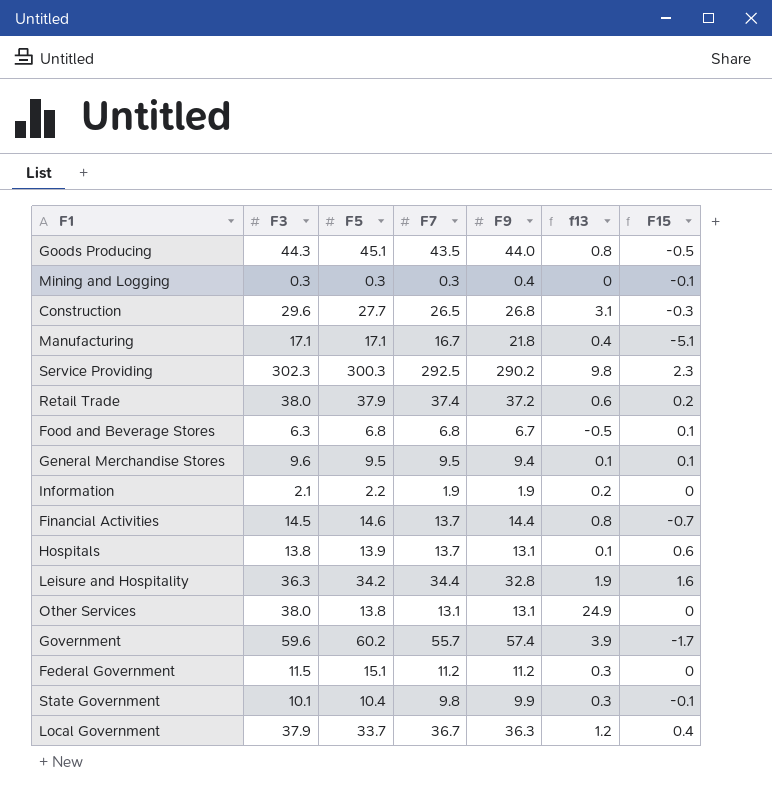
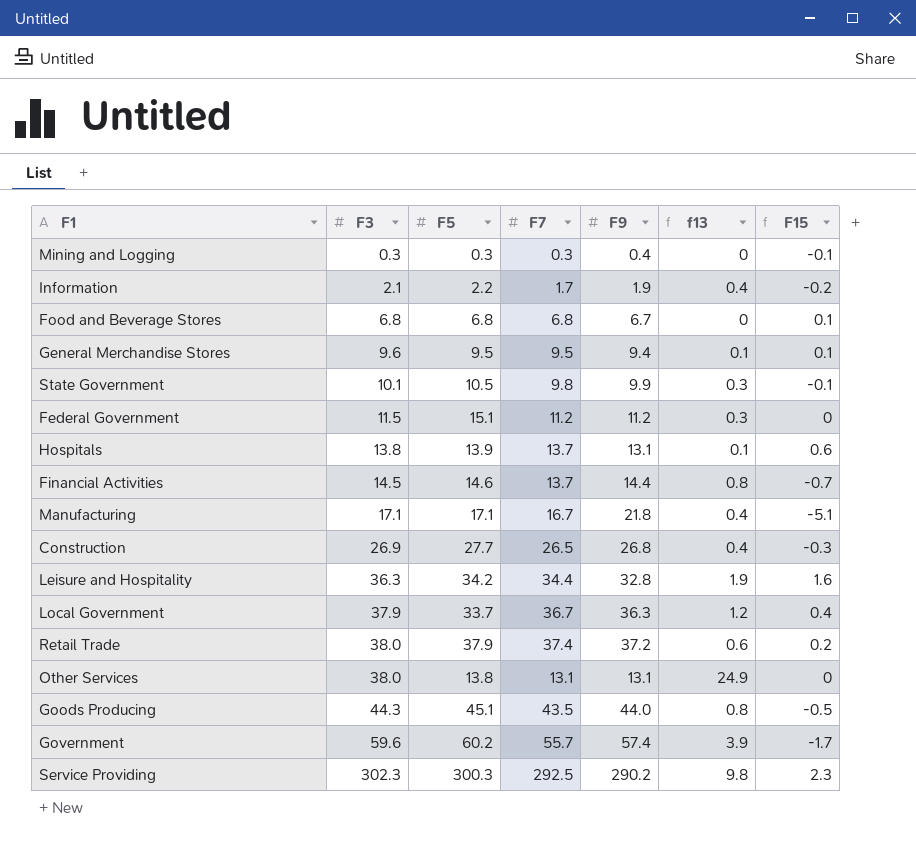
row order: none -> F3 ascending
Information | F7: 1.9 -> 1.7
Information | f13: 0.2 -> 0.4
Information | F15: 0 -> -0.2
Food and Beverage Stores | F3: 6.3 -> 6.8
Food and Beverage Stores | f13: -0.5 -> 0
State Government | F5: 10.4 -> 10.5
Construction | F3: 29.6 -> 26.9
Construction | f13: 3.1 -> 0.4

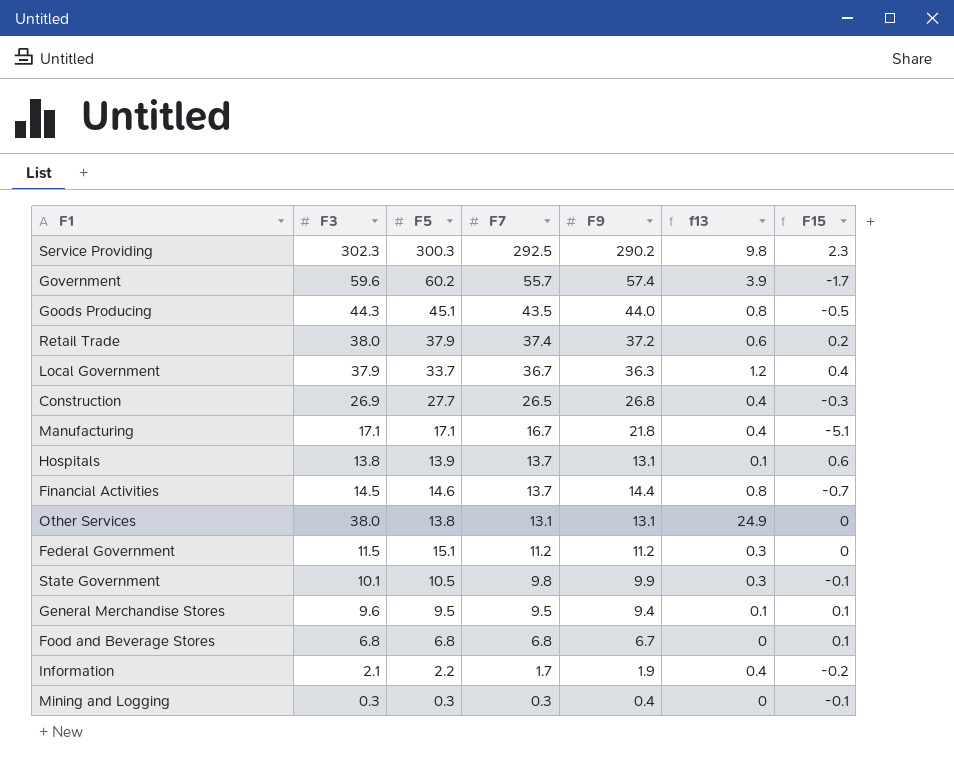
row order: F3 ascending -> F7 descending
row Leisure and Hospitality: 36.3 | 34.2 | 34.4 | 32.8 | 1.9 | 1.6 -> none

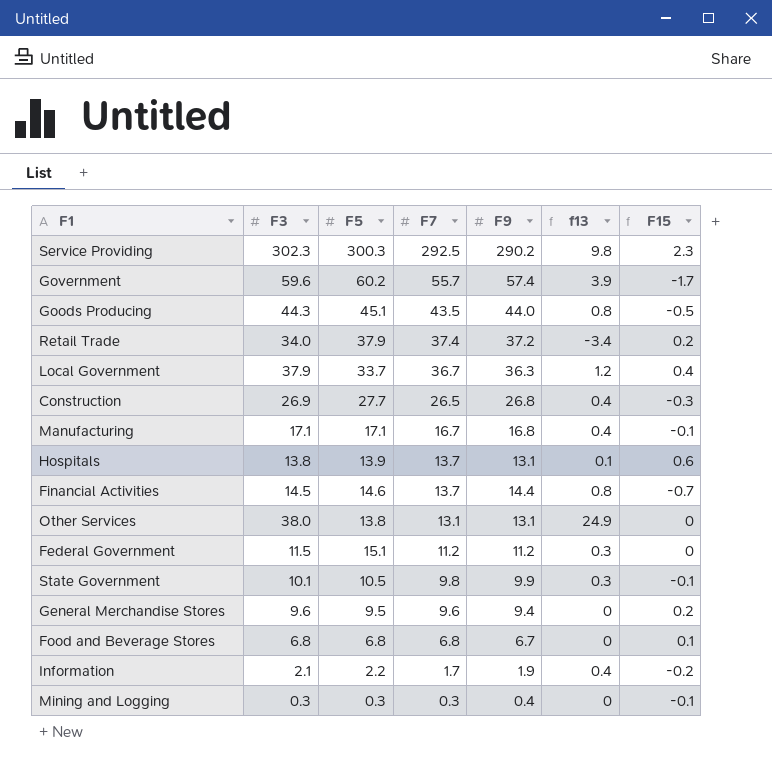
Retail Trade | F3: 38.0 -> 34.0
Retail Trade | f13: 0.6 -> -3.4
Manufacturing | F9: 21.8 -> 16.8
Manufacturing | F15: -5.1 -> -0.1
General Merchandise Stores | F7: 9.5 -> 9.6
General Merchandise Stores | f13: 0.1 -> 0
General Merchandise Stores | F15: 0.1 -> 0.2

